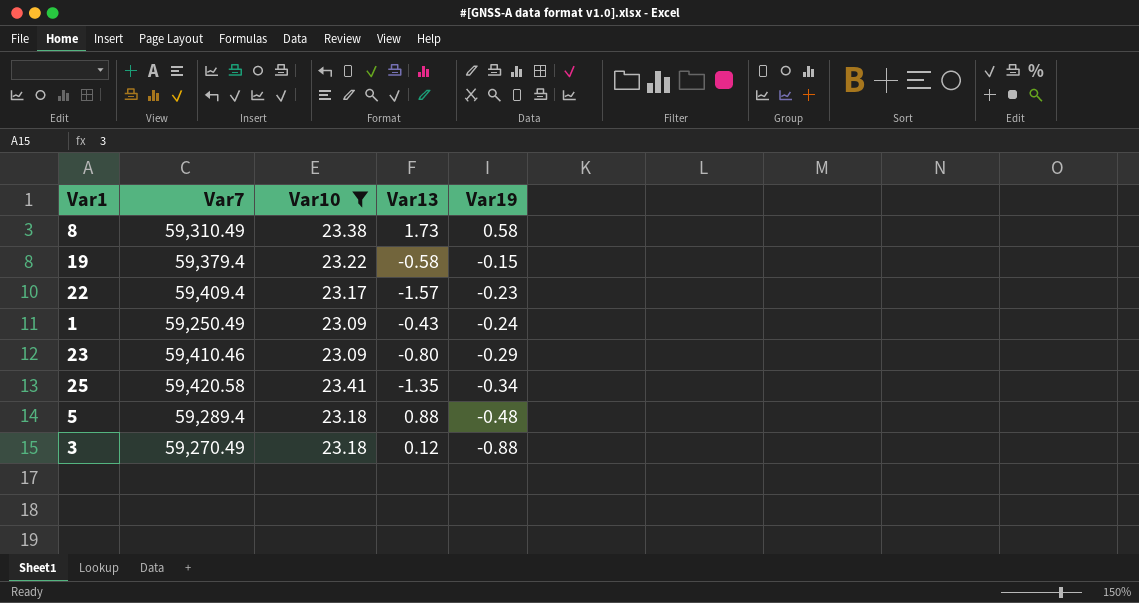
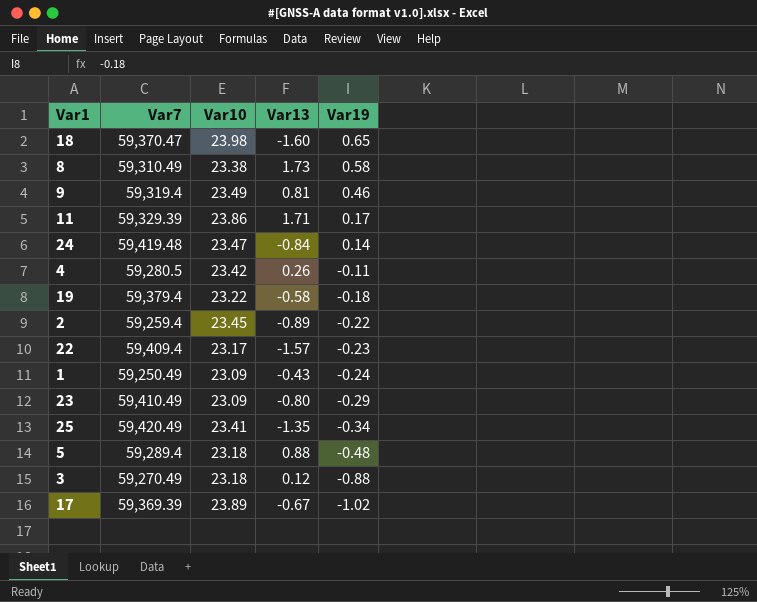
filter: Var10 <= 23.41 -> none
19 | Var19: -0.15 -> -0.18
23 | Var7: 59,410.46 -> 59,410.49
25 | Var7: 59,420.58 -> 59,420.49

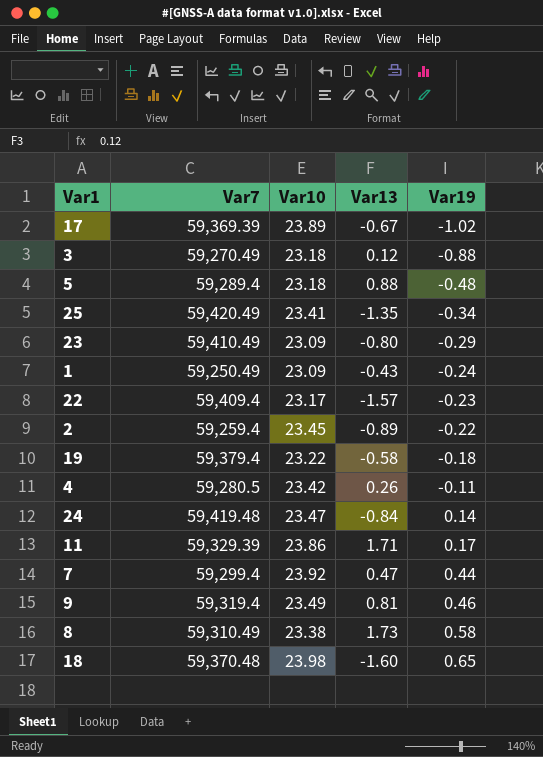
row order: Var19 descending -> Var19 ascending
row 7: none -> 59,299.4 | 23.92 | 0.47 | 0.44
18 | Var7: 59,370.47 -> 59,370.48

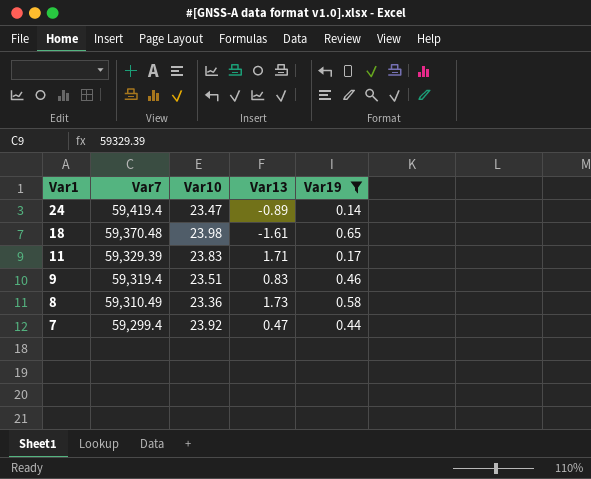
filter: none -> Var19 >= 0.14
row order: Var19 ascending -> Var1 descending
24 | Var7: 59,419.48 -> 59,419.4
24 | Var13: -0.84 -> -0.89
18 | Var13: -1.60 -> -1.61
11 | Var10: 23.86 -> 23.83
9 | Var10: 23.49 -> 23.51
9 | Var13: 0.81 -> 0.83
8 | Var10: 23.38 -> 23.36

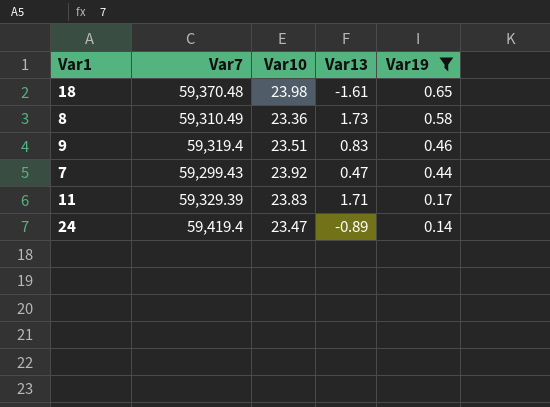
row order: Var1 descending -> Var19 descending
7 | Var7: 59,299.4 -> 59,299.43

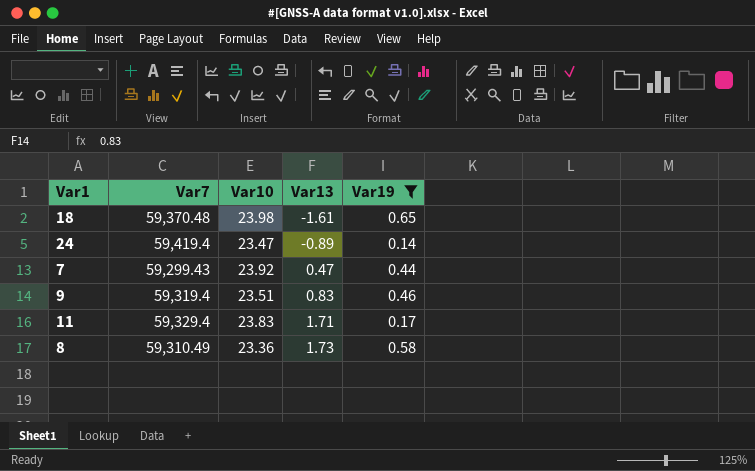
row order: Var19 descending -> Var13 ascending
11 | Var7: 59,329.39 -> 59,329.4

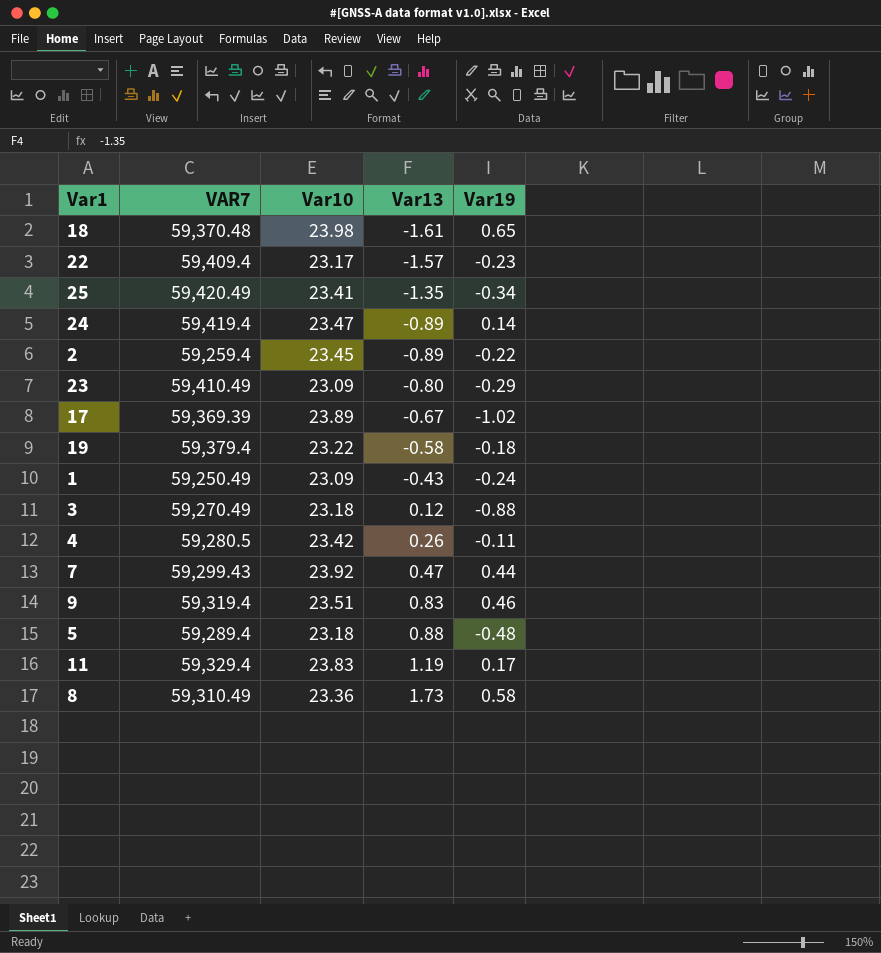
filter: Var19 >= 0.14 -> none
column name: Var7 -> VAR7
11 | Var13: 1.71 -> 1.19

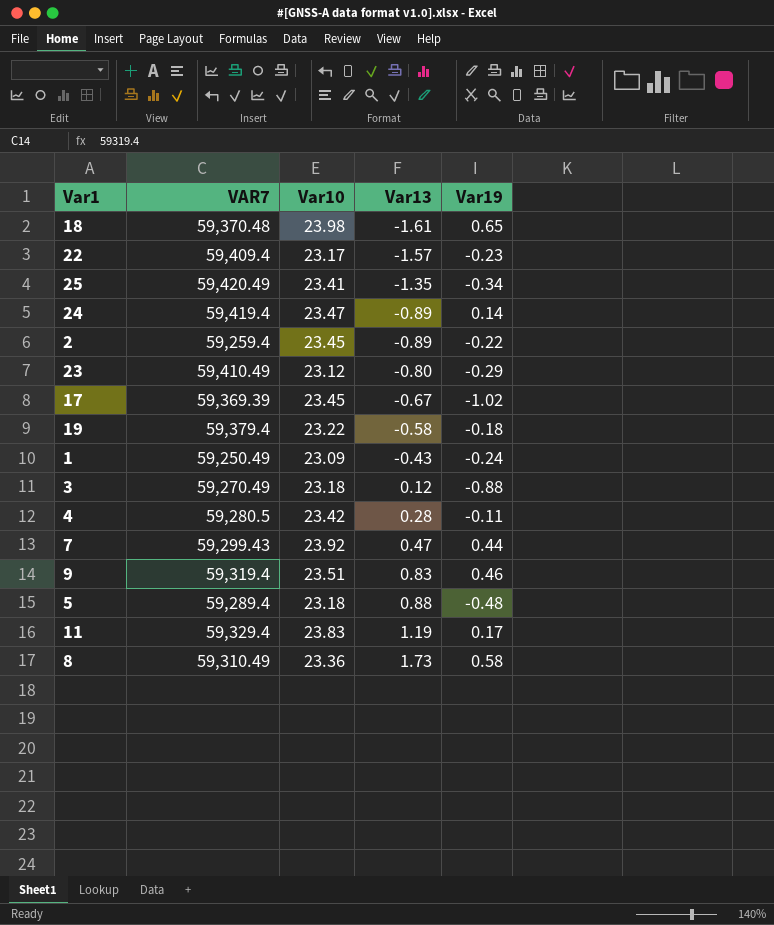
23 | Var10: 23.09 -> 23.12
17 | Var10: 23.89 -> 23.45
4 | Var13: 0.26 -> 0.28

